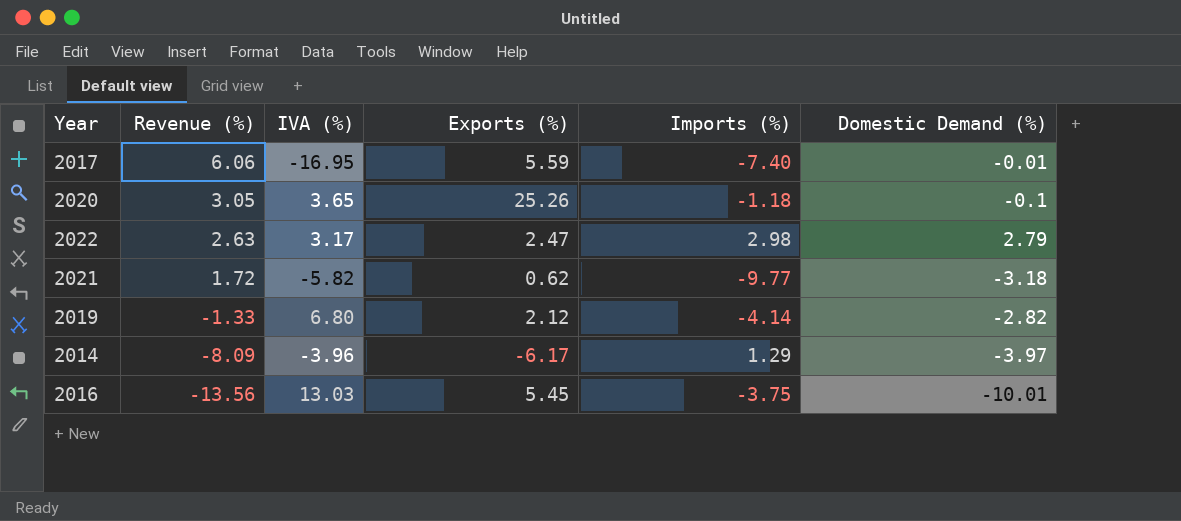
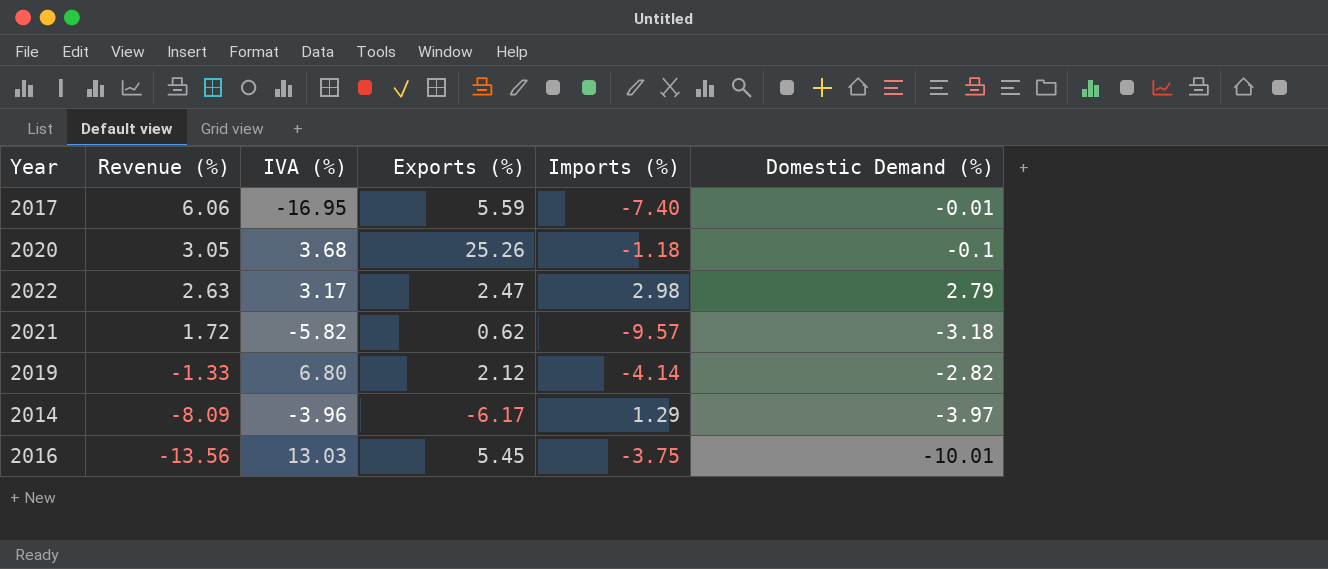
2020 | IVA (%): 3.65 -> 3.68
2021 | Imports (%): -9.77 -> -9.57

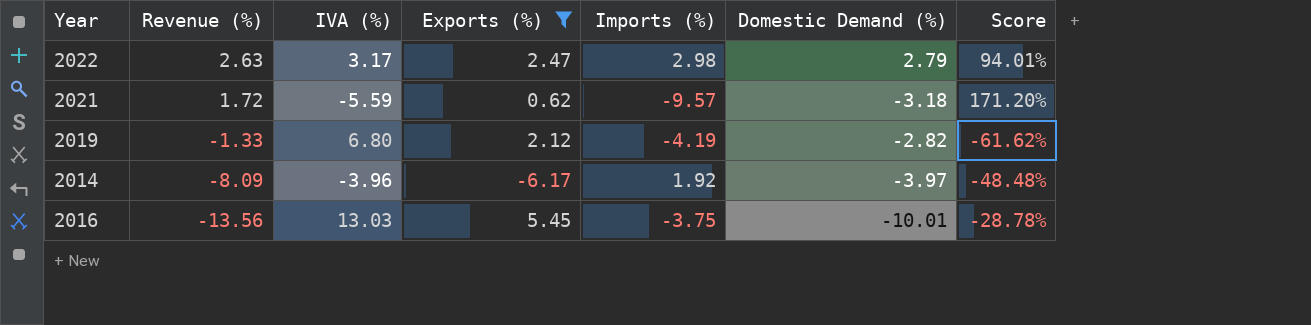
filter: none -> Exports (%) <= 5.45
column Score | formula: none -> [Imports (%)] / [IVA (%)]
2021 | IVA (%): -5.82 -> -5.59
2019 | Imports (%): -4.14 -> -4.19
2014 | Imports (%): 1.29 -> 1.92

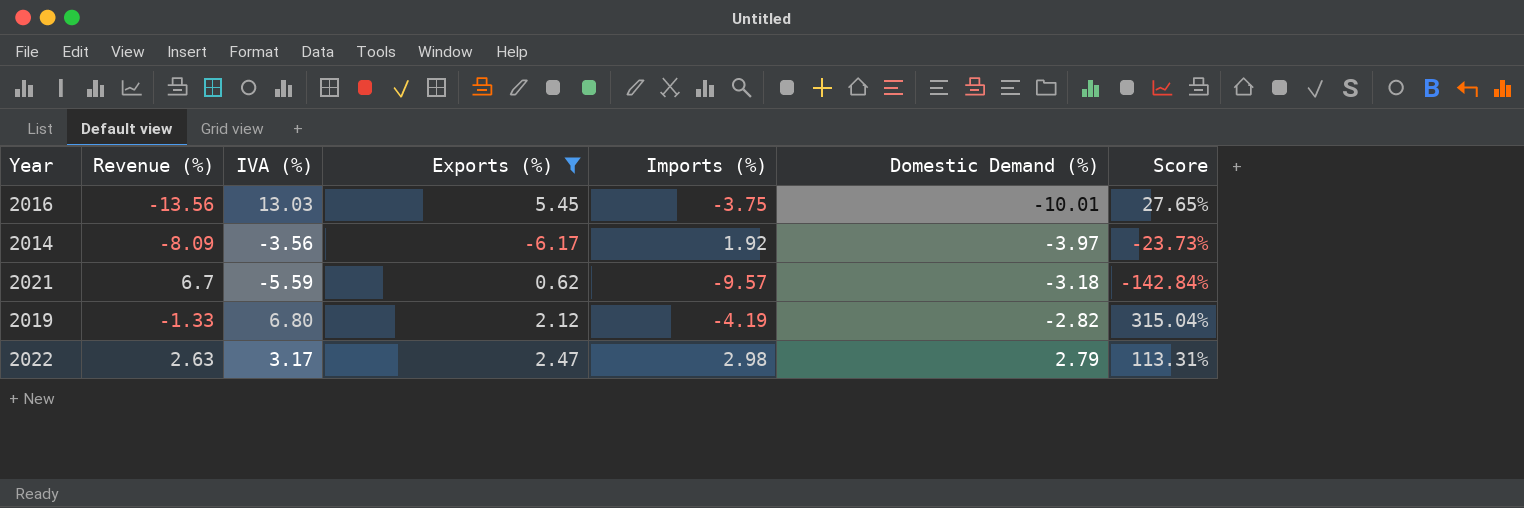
row order: Revenue (%) descending -> Domestic Demand (%) ascending
column Score | formula: [Imports (%)] / [IVA (%)] -> [Imports (%)] / [Revenue (%)]
2014 | IVA (%): -3.96 -> -3.56
2021 | Revenue (%): 1.72 -> 6.7

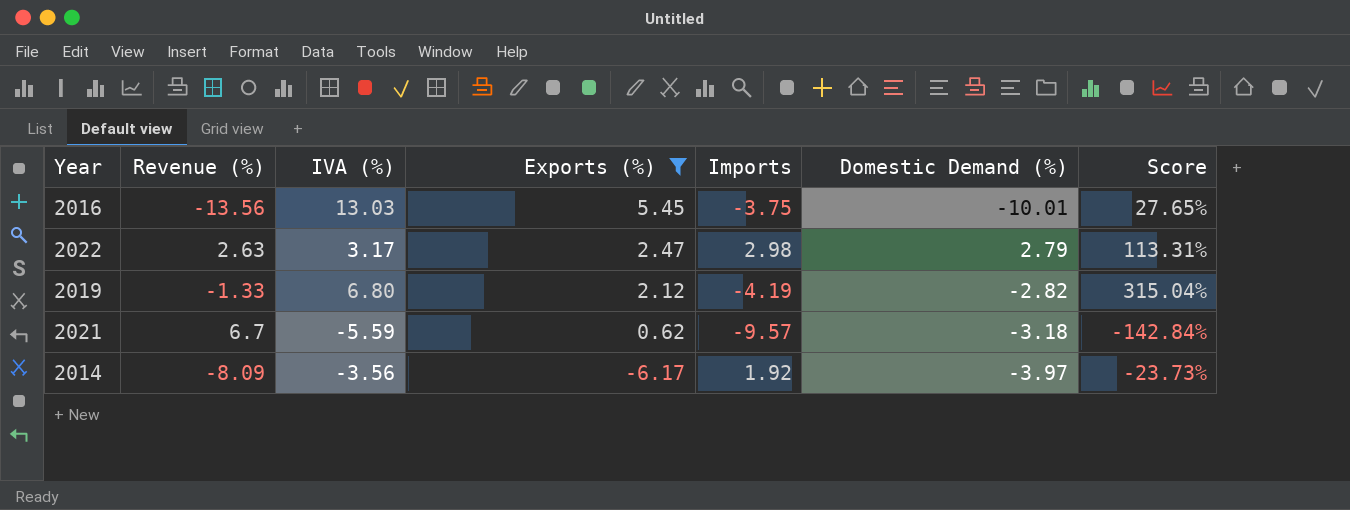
row order: Domestic Demand (%) ascending -> Exports (%) descending
column name: Imports (%) -> Imports

